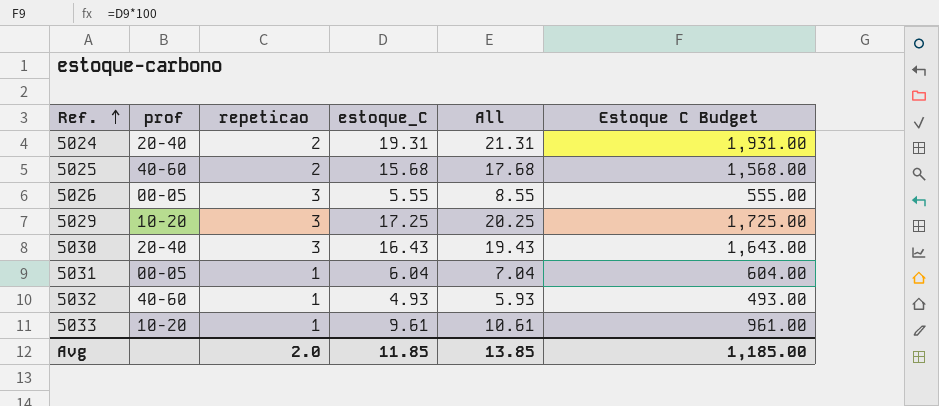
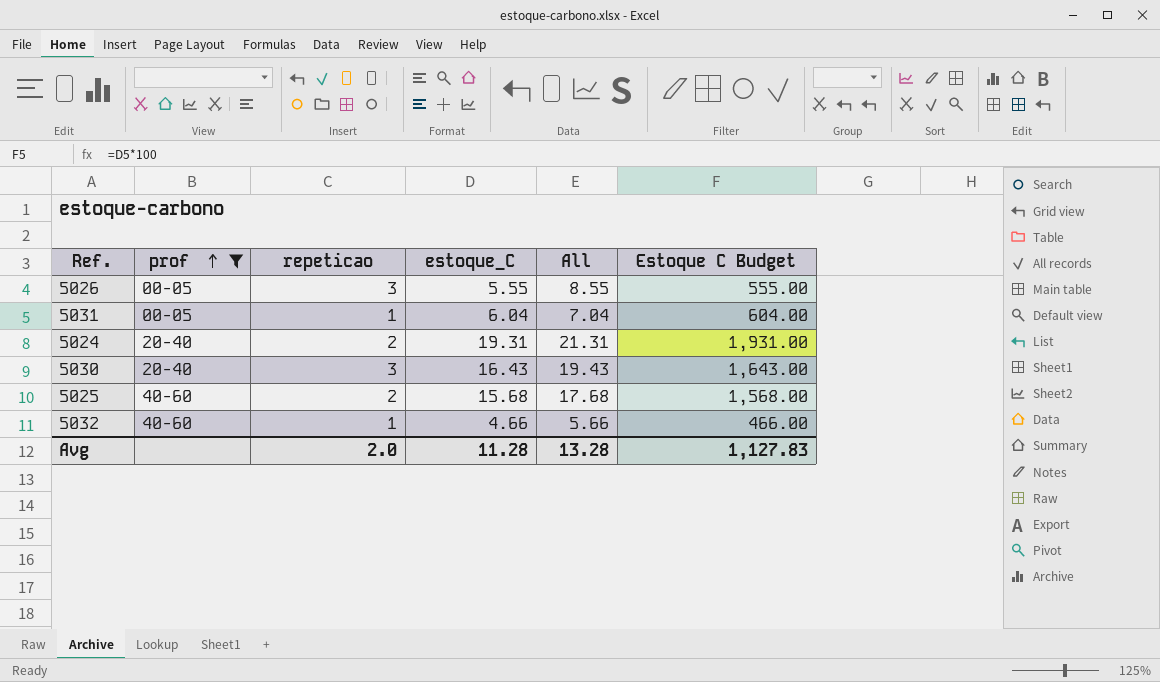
filter: none -> prof != 10-20
row order: Ref. ascending -> prof ascending
5032 | estoque_C: 4.93 -> 4.66
5032 | All: 5.93 -> 5.66
5032 | Estoque C Budget: 493.00 -> 466.00
Avg | estoque_C: 11.85 -> 11.28
Avg | All: 13.85 -> 13.28
Avg | Estoque C Budget: 1,185.00 -> 1,127.83

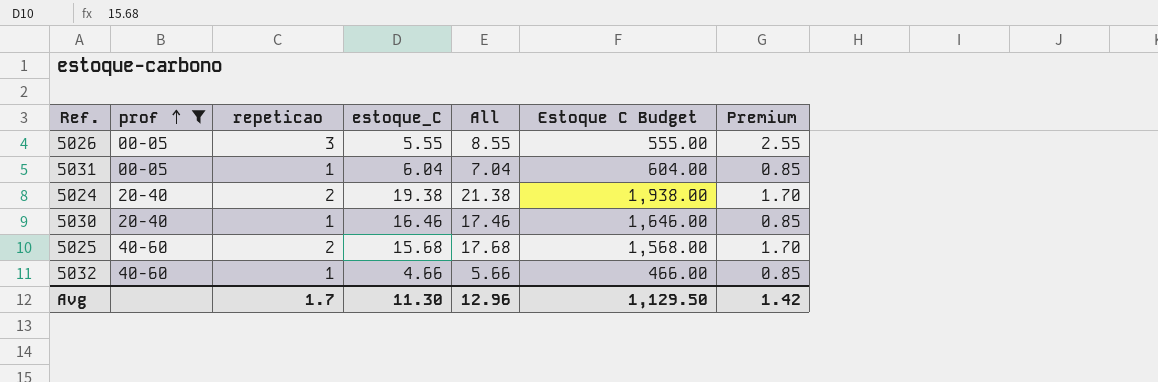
column Premium | formula: none -> [repeticao] * 0.85
5024 | estoque_C: 19.31 -> 19.38
5024 | All: 21.31 -> 21.38
5024 | Estoque C Budget: 1,931.00 -> 1,938.00
5030 | repeticao: 3 -> 1
5030 | estoque_C: 16.43 -> 16.46
5030 | All: 19.43 -> 17.46
5030 | Estoque C Budget: 1,643.00 -> 1,646.00
Avg | repeticao: 2.0 -> 1.7
Avg | estoque_C: 11.28 -> 11.30
Avg | All: 13.28 -> 12.96
Avg | Estoque C Budget: 1,127.83 -> 1,129.50

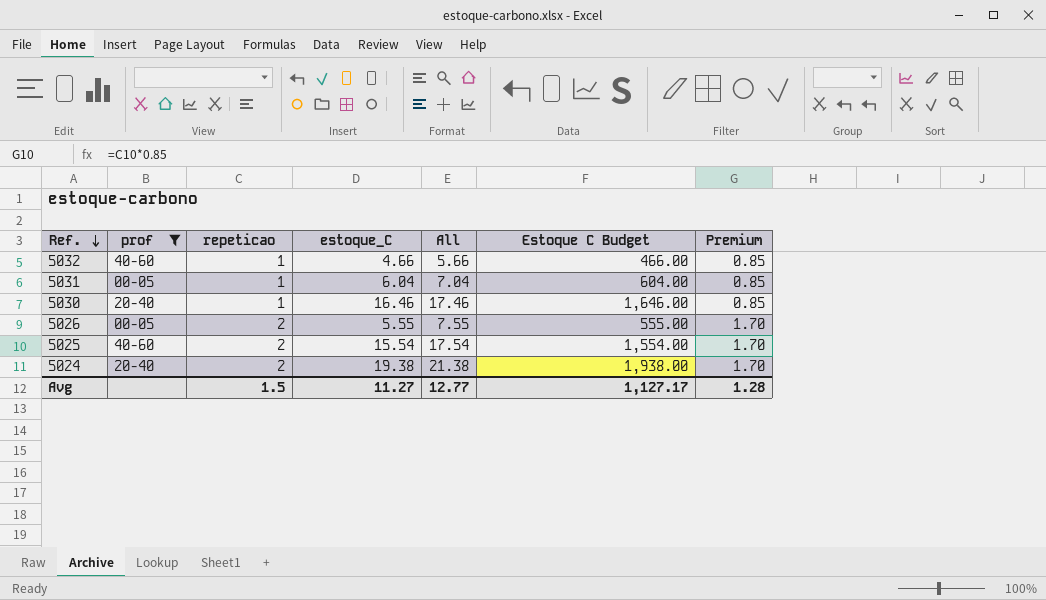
row order: prof ascending -> Ref. descending
5026 | repeticao: 3 -> 2
5026 | All: 8.55 -> 7.55
5026 | Premium: 2.55 -> 1.70
5025 | estoque_C: 15.68 -> 15.54
5025 | All: 17.68 -> 17.54
5025 | Estoque C Budget: 1,568.00 -> 1,554.00
Avg | repeticao: 1.7 -> 1.5
Avg | estoque_C: 11.30 -> 11.27
Avg | All: 12.96 -> 12.77
Avg | Estoque C Budget: 1,129.50 -> 1,127.17
Avg | Premium: 1.42 -> 1.28

